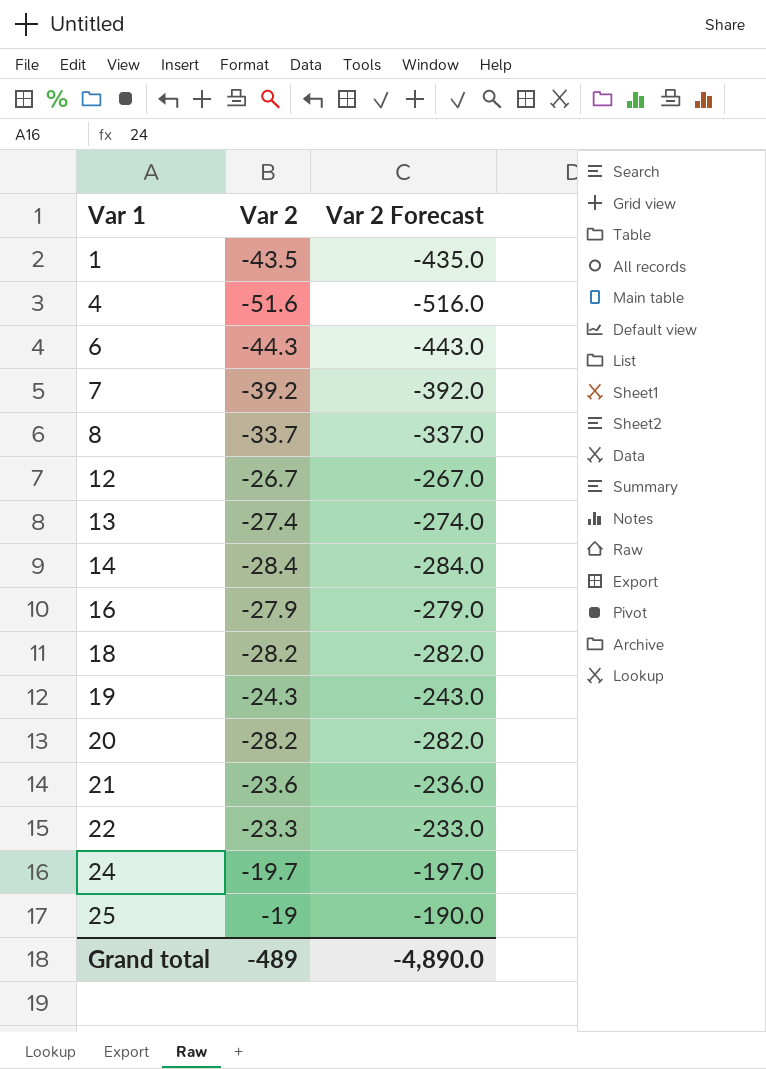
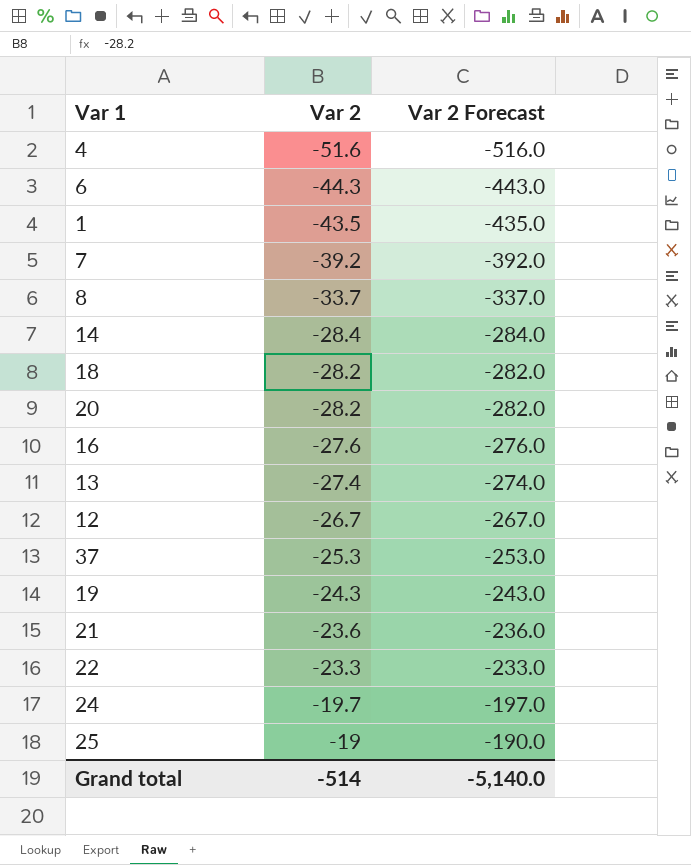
row order: Var 1 ascending -> Var 2 ascending
16 | Var 2: -27.9 -> -27.6
16 | Var 2 Forecast: -279.0 -> -276.0
row 37: none -> -25.3 | -253.0
Grand total | Var 2: -489 -> -514
Grand total | Var 2 Forecast: -4,890.0 -> -5,140.0

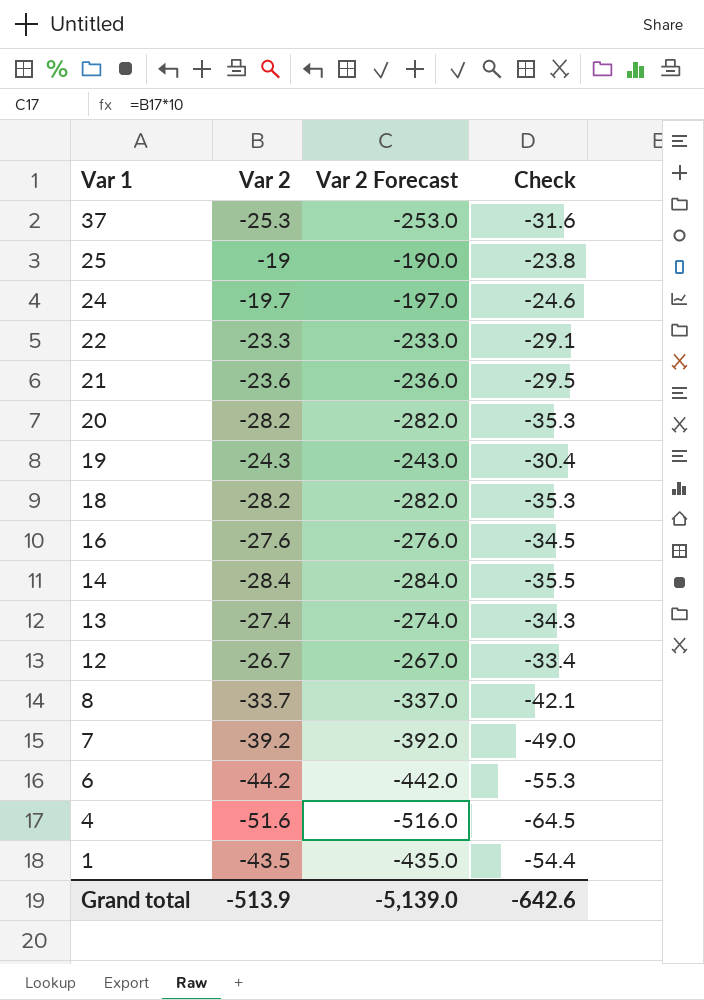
row order: Var 2 ascending -> Var 1 descending
column Check | formula: none -> [Var 2] * 1.25
6 | Var 2: -44.3 -> -44.2
6 | Var 2 Forecast: -443.0 -> -442.0
Grand total | Var 2: -514 -> -513.9
Grand total | Var 2 Forecast: -5,140.0 -> -5,139.0

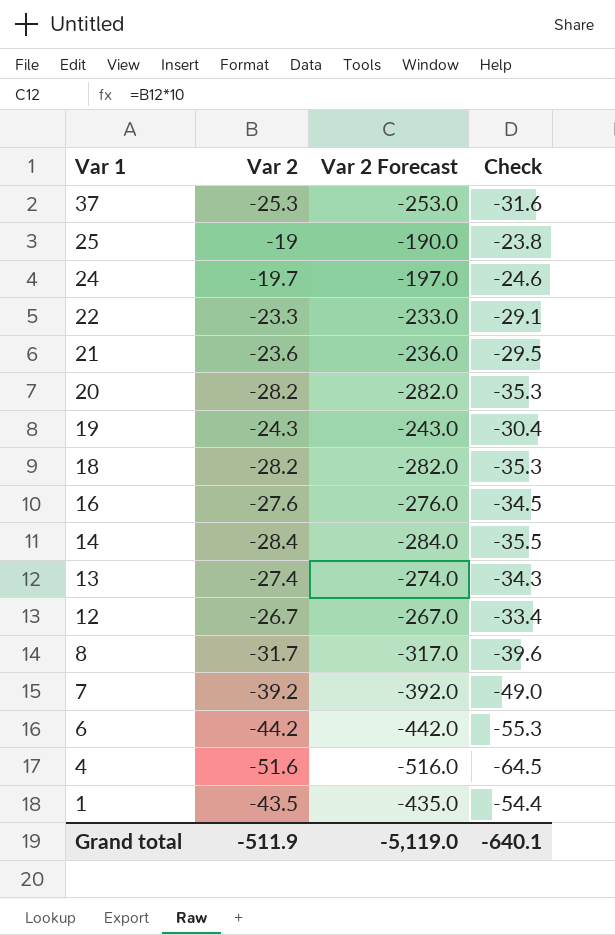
8 | Var 2: -33.7 -> -31.7
8 | Var 2 Forecast: -337.0 -> -317.0
8 | Check: -42.1 -> -39.6
Grand total | Var 2: -513.9 -> -511.9
Grand total | Var 2 Forecast: -5,139.0 -> -5,119.0
Grand total | Check: -642.6 -> -640.1

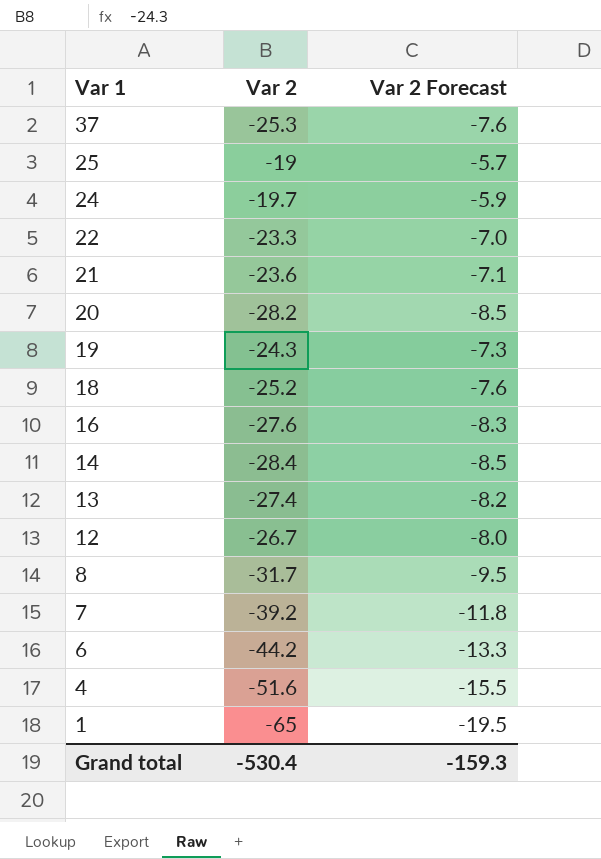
column Check | formula: [Var 2] * 1.25 -> none
column Var 2 Forecast | formula: [Var 2] * 10 -> [Var 2] * 0.3
18 | Var 2: -28.2 -> -25.2
1 | Var 2: -43.5 -> -65
Grand total | Var 2: -511.9 -> -530.4
Grand total | Var 2 Forecast: -5,119.0 -> -159.3

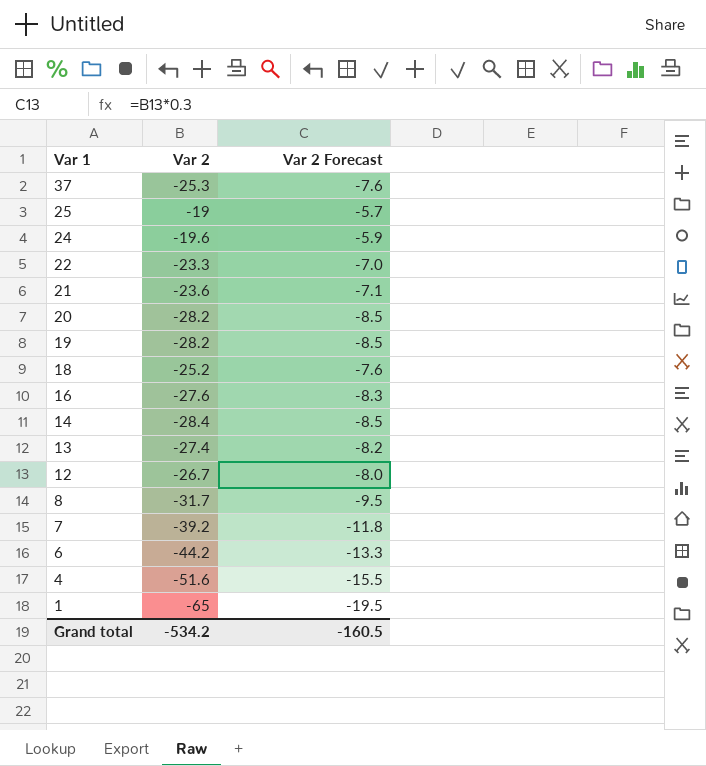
24 | Var 2: -19.7 -> -19.6
19 | Var 2: -24.3 -> -28.2
19 | Var 2 Forecast: -7.3 -> -8.5
Grand total | Var 2: -530.4 -> -534.2
Grand total | Var 2 Forecast: -159.3 -> -160.5

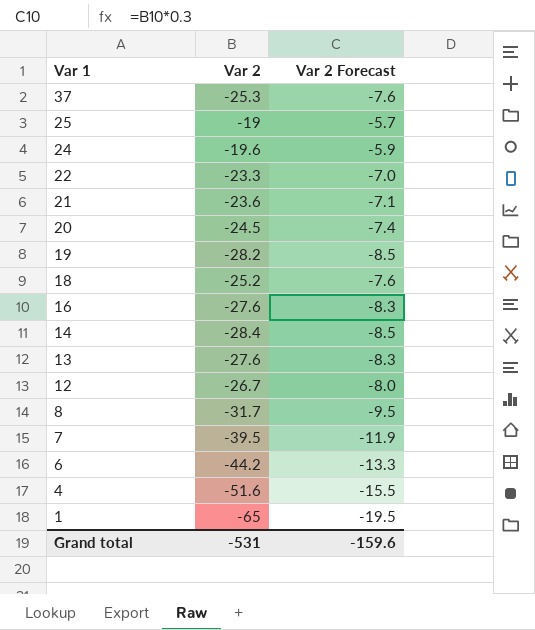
20 | Var 2: -28.2 -> -24.5
20 | Var 2 Forecast: -8.5 -> -7.4
13 | Var 2: -27.4 -> -27.6
13 | Var 2 Forecast: -8.2 -> -8.3
7 | Var 2: -39.2 -> -39.5
7 | Var 2 Forecast: -11.8 -> -11.9
Grand total | Var 2: -534.2 -> -531
Grand total | Var 2 Forecast: -160.5 -> -159.6

